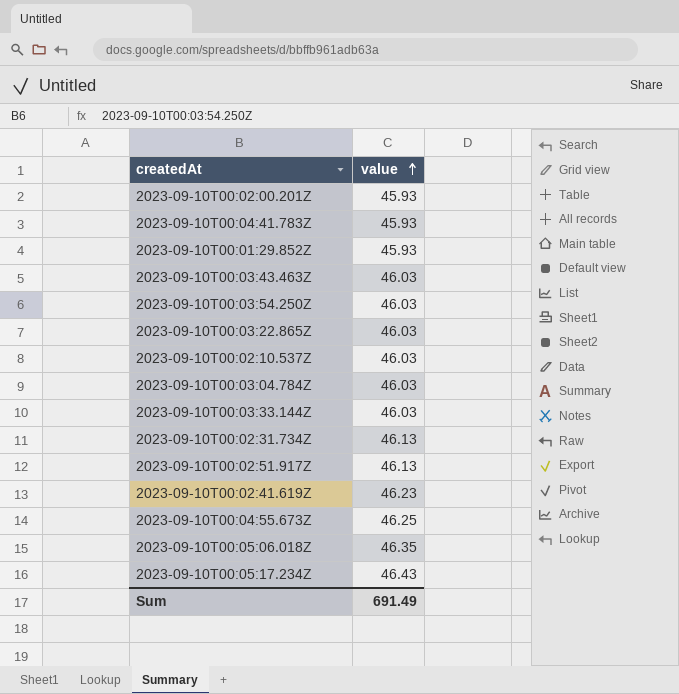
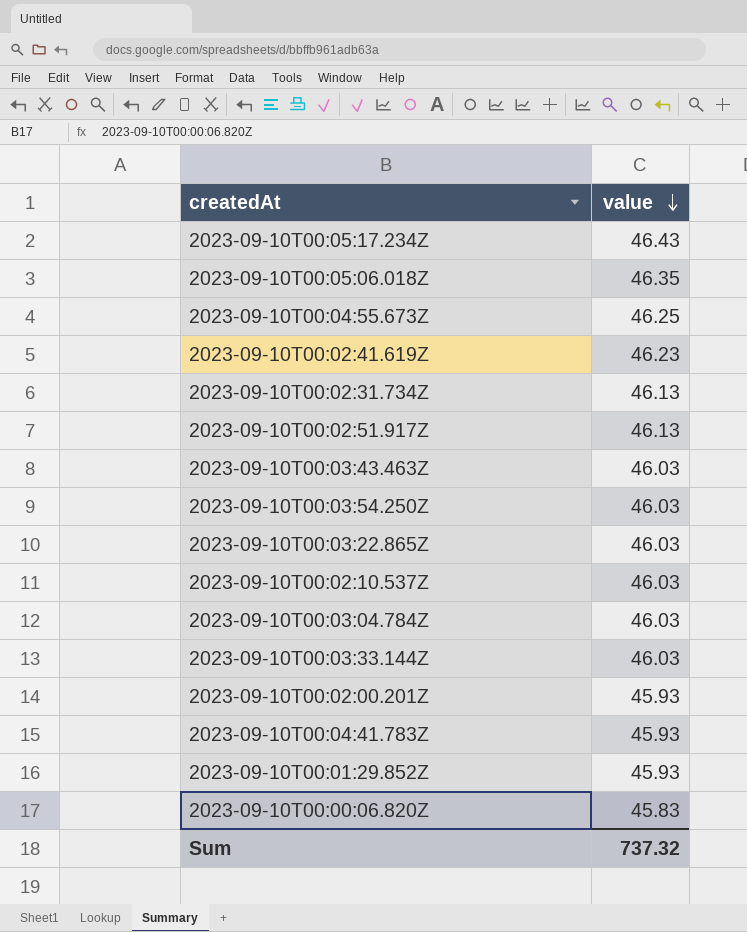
row order: value ascending -> value descending
row 2023-09-10T00:00:06.820Z: none -> 45.83
Sum | value: 691.49 -> 737.32

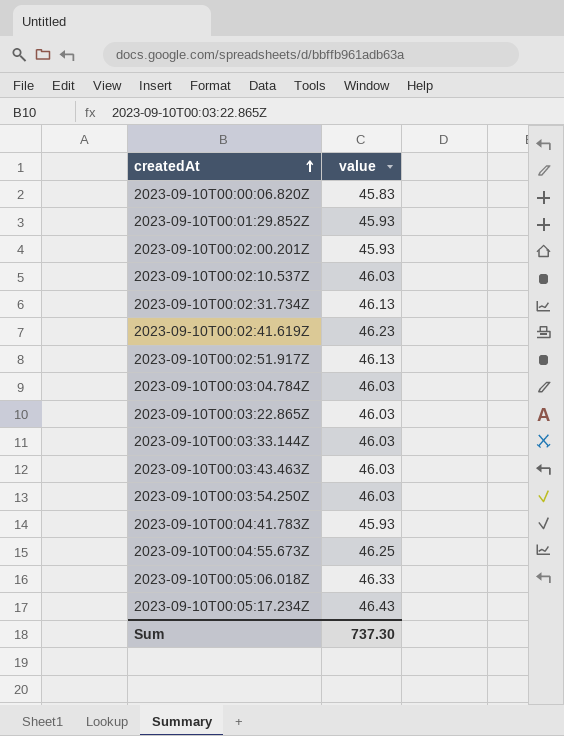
row order: value descending -> createdAt ascending
2023-09-10T00:05:06.018Z | value: 46.35 -> 46.33
Sum | value: 737.32 -> 737.30

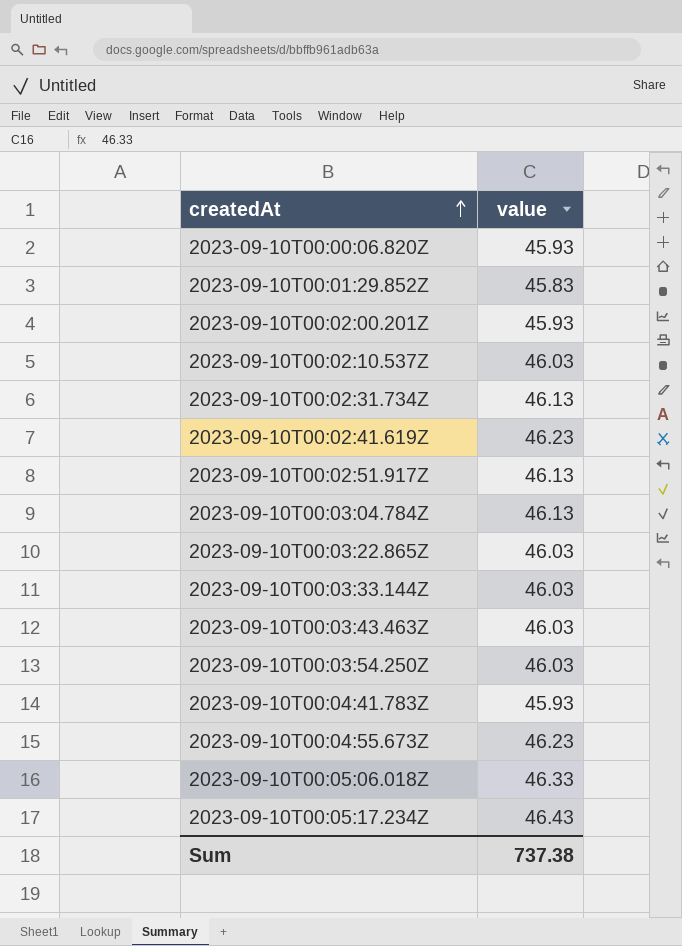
2023-09-10T00:00:06.820Z | value: 45.83 -> 45.93
2023-09-10T00:01:29.852Z | value: 45.93 -> 45.83
2023-09-10T00:03:04.784Z | value: 46.03 -> 46.13
2023-09-10T00:04:55.673Z | value: 46.25 -> 46.23
Sum | value: 737.30 -> 737.38

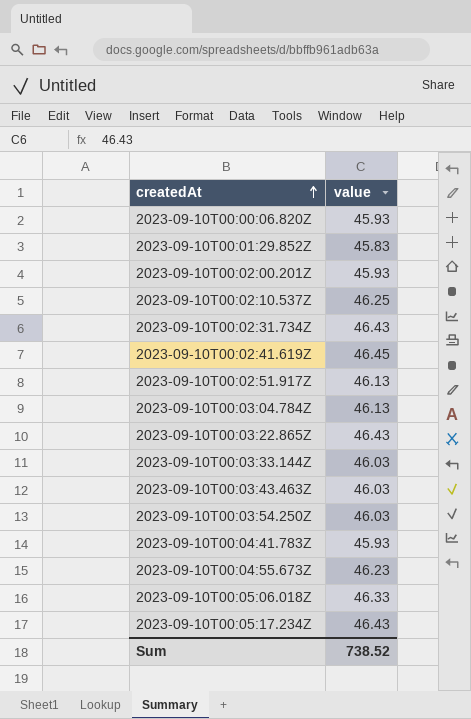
2023-09-10T00:02:10.537Z | value: 46.03 -> 46.25
2023-09-10T00:02:31.734Z | value: 46.13 -> 46.43
2023-09-10T00:02:41.619Z | value: 46.23 -> 46.45
2023-09-10T00:03:22.865Z | value: 46.03 -> 46.43
Sum | value: 737.38 -> 738.52

